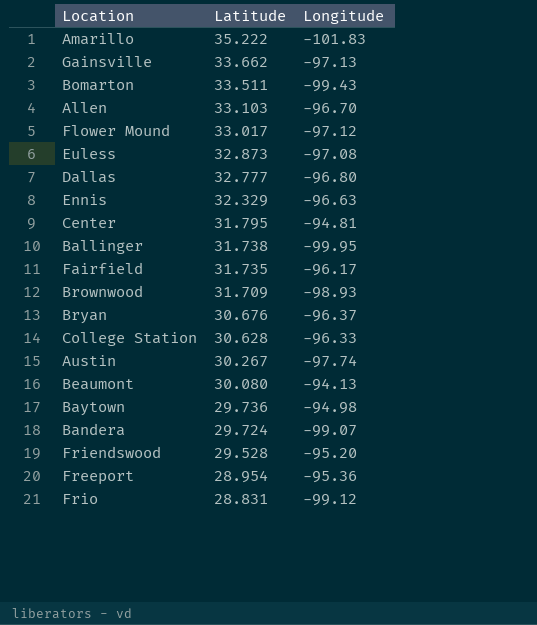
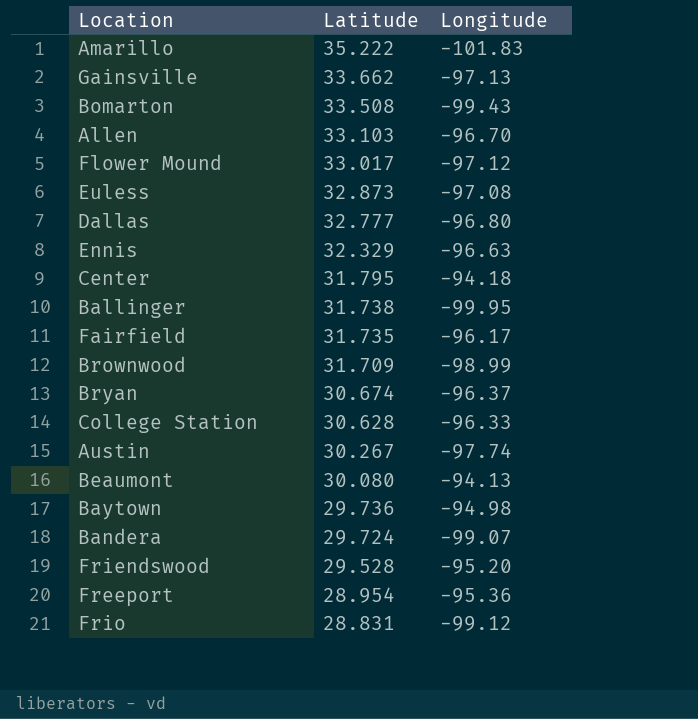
Bomarton | Latitude: 33.511 -> 33.508
Center | Longitude: -94.81 -> -94.18
Brownwood | Longitude: -98.93 -> -98.99
Bryan | Latitude: 30.676 -> 30.674

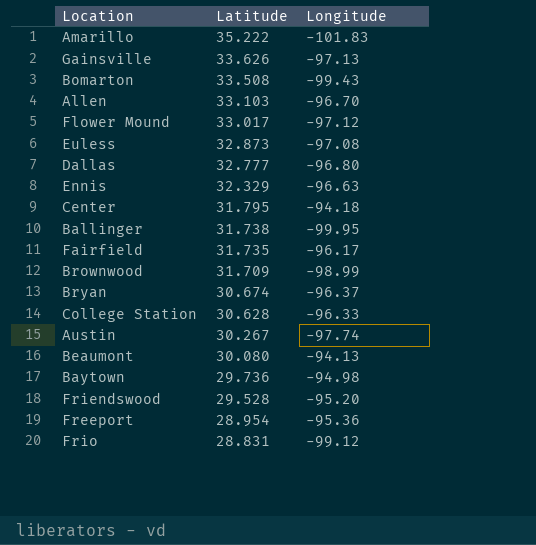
row Bandera: 29.724 | -99.07 -> none
Gainsville | Latitude: 33.662 -> 33.626

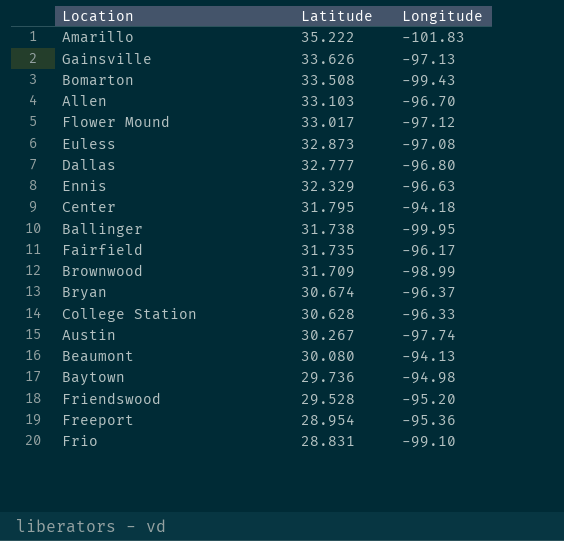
Frio | Longitude: -99.12 -> -99.10

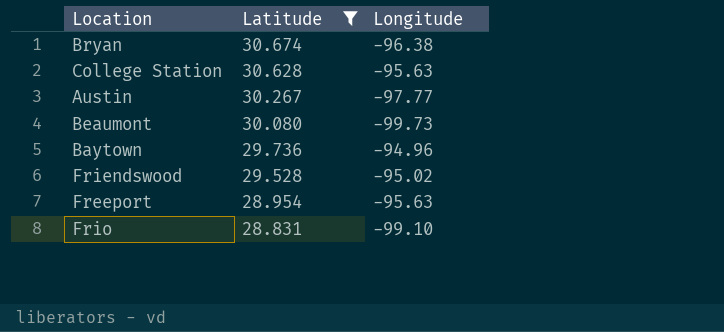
filter: none -> Latitude <= 30.674
Bryan | Longitude: -96.37 -> -96.38
College Station | Longitude: -96.33 -> -95.63
Austin | Longitude: -97.74 -> -97.77
Beaumont | Longitude: -94.13 -> -99.73
Baytown | Longitude: -94.98 -> -94.96
Friendswood | Longitude: -95.20 -> -95.02
Freeport | Longitude: -95.36 -> -95.63

